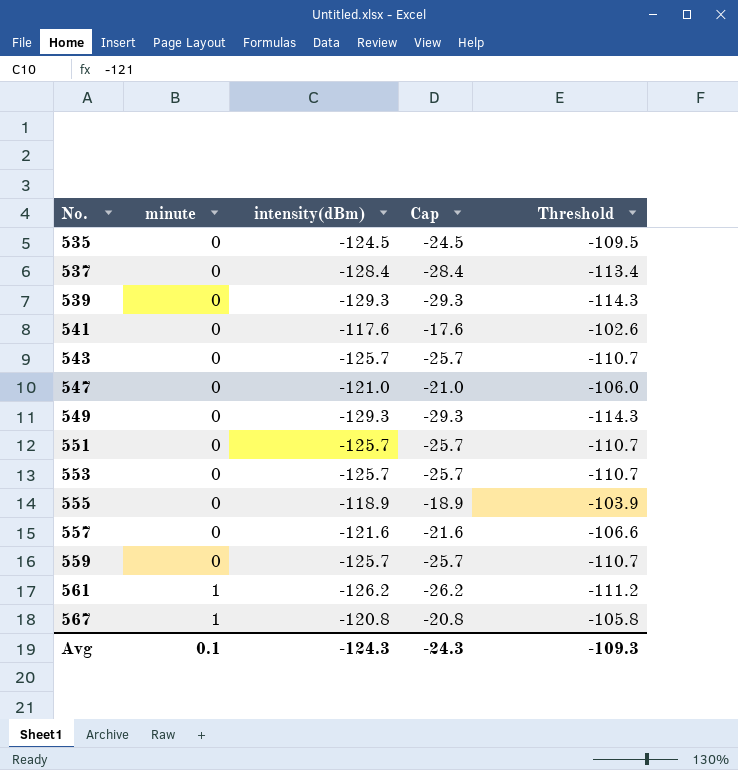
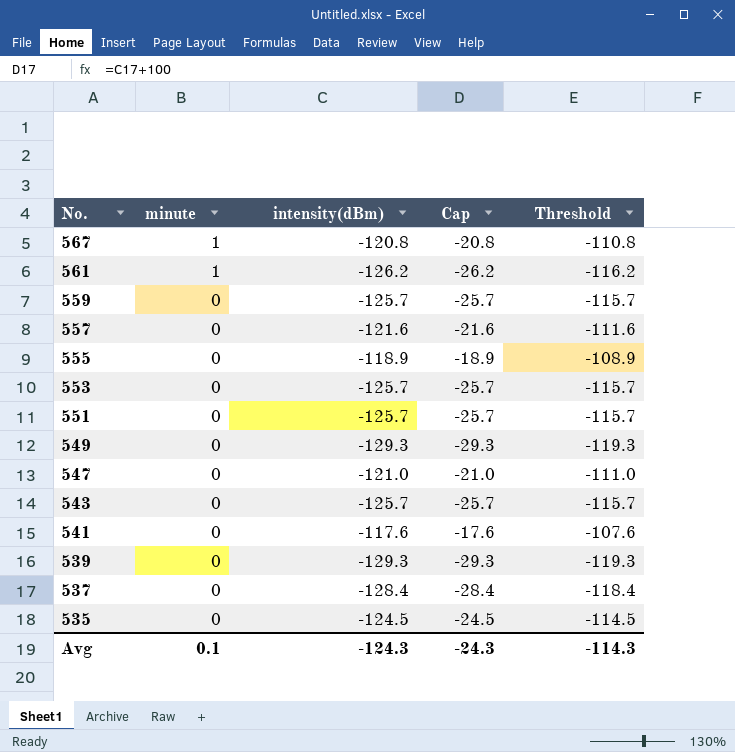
row order: No. ascending -> No. descending
column Threshold | formula: [intensity(dBm)] + 15 -> [intensity(dBm)] + 10
Avg | Threshold: -109.3 -> -114.3

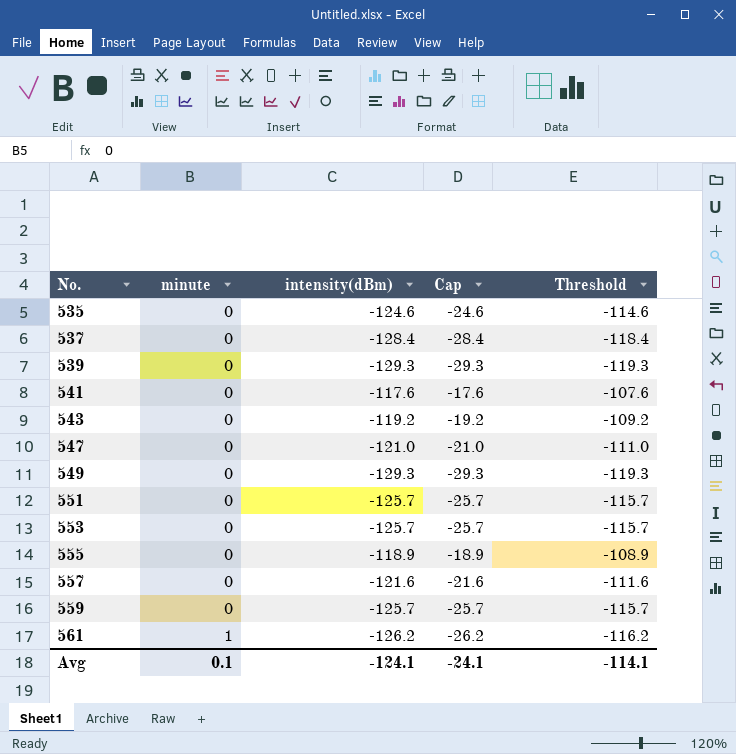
row order: No. descending -> No. ascending
row 567: 1 | -120.8 | -20.8 | -110.8 -> none
535 | intensity(dBm): -124.5 -> -124.6
535 | Cap: -24.5 -> -24.6
535 | Threshold: -114.5 -> -114.6
543 | intensity(dBm): -125.7 -> -119.2
543 | Cap: -25.7 -> -19.2
543 | Threshold: -115.7 -> -109.2
Avg | intensity(dBm): -124.3 -> -124.1
Avg | Cap: -24.3 -> -24.1
Avg | Threshold: -114.3 -> -114.1

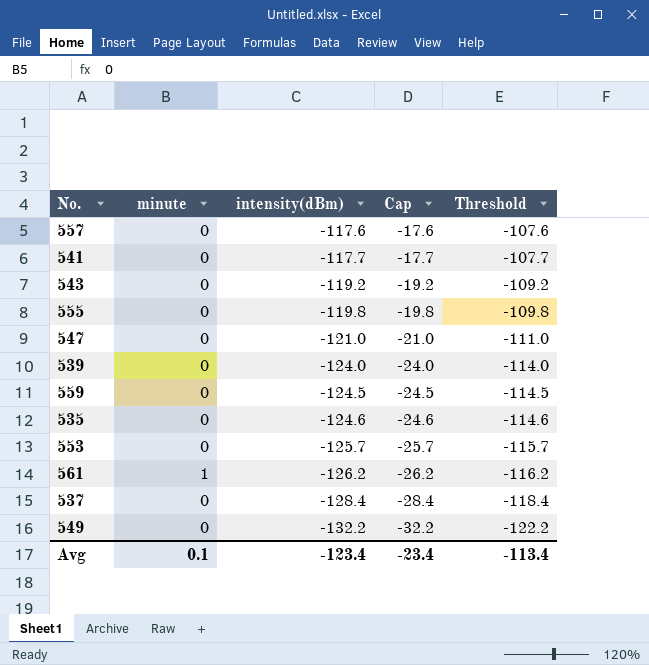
row order: No. ascending -> intensity(dBm) descending
row 551: 0 | -125.7 | -25.7 | -115.7 -> none
557 | intensity(dBm): -121.6 -> -117.6
557 | Cap: -21.6 -> -17.6
557 | Threshold: -111.6 -> -107.6
541 | intensity(dBm): -117.6 -> -117.7
541 | Cap: -17.6 -> -17.7
541 | Threshold: -107.6 -> -107.7
555 | intensity(dBm): -118.9 -> -119.8
555 | Cap: -18.9 -> -19.8
555 | Threshold: -108.9 -> -109.8
539 | intensity(dBm): -129.3 -> -124.0
539 | Cap: -29.3 -> -24.0
539 | Threshold: -119.3 -> -114.0
559 | intensity(dBm): -125.7 -> -124.5
559 | Cap: -25.7 -> -24.5
559 | Threshold: -115.7 -> -114.5
549 | intensity(dBm): -129.3 -> -132.2
549 | Cap: -29.3 -> -32.2
549 | Threshold: -119.3 -> -122.2
Avg | intensity(dBm): -124.1 -> -123.4
Avg | Cap: -24.1 -> -23.4
Avg | Threshold: -114.1 -> -113.4

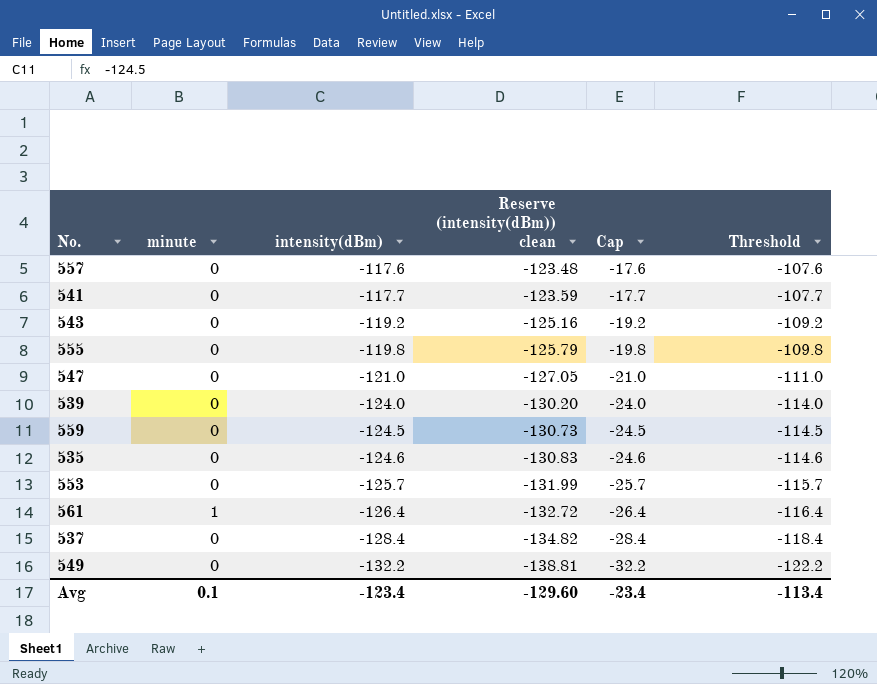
column Reserve (intensity(dBm)) clean | formula: none -> [intensity(dBm)] * 1.05
561 | intensity(dBm): -126.2 -> -126.4
561 | Cap: -26.2 -> -26.4
561 | Threshold: -116.2 -> -116.4

